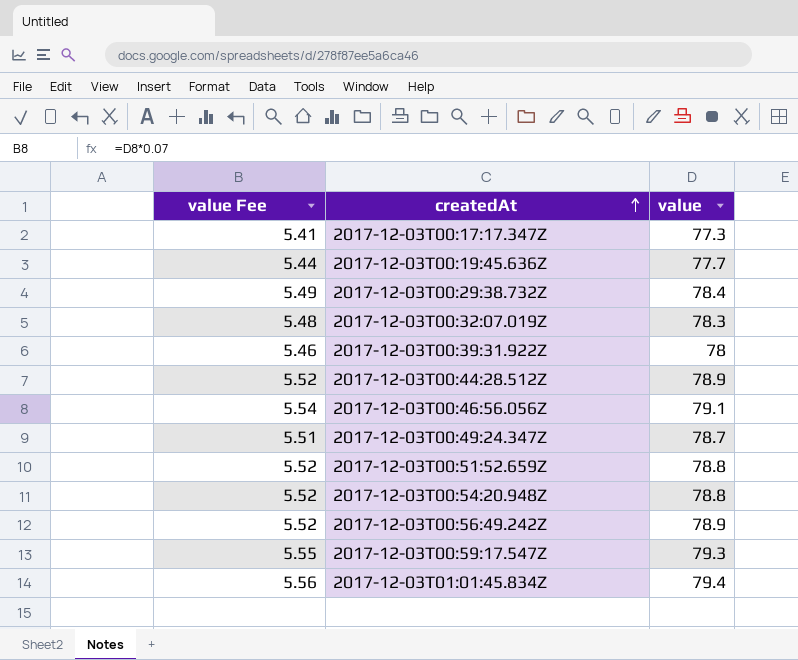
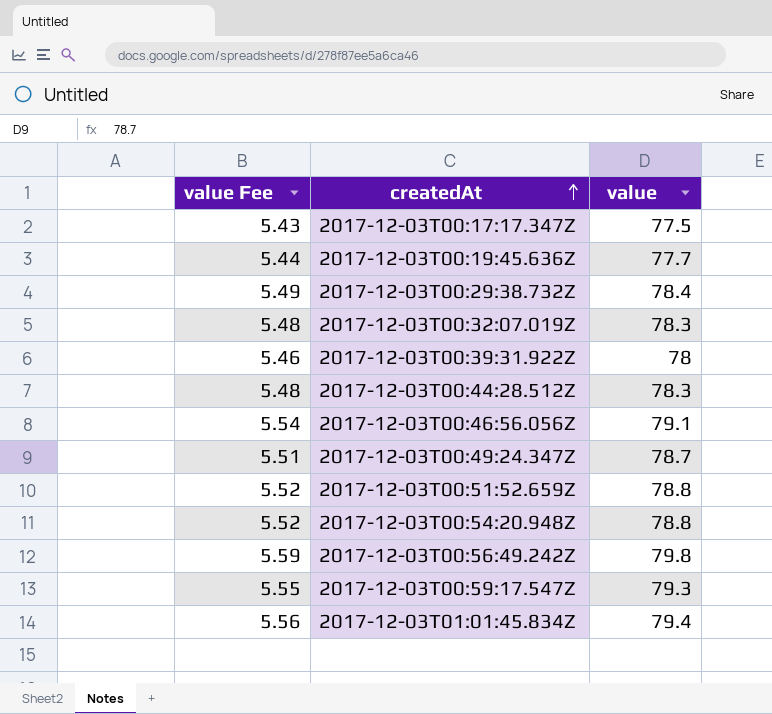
2017-12-03T00:17:17.347Z | value Fee: 5.41 -> 5.43
2017-12-03T00:17:17.347Z | value: 77.3 -> 77.5
2017-12-03T00:44:28.512Z | value Fee: 5.52 -> 5.48
2017-12-03T00:44:28.512Z | value: 78.9 -> 78.3
2017-12-03T00:56:49.242Z | value Fee: 5.52 -> 5.59
2017-12-03T00:56:49.242Z | value: 78.9 -> 79.8

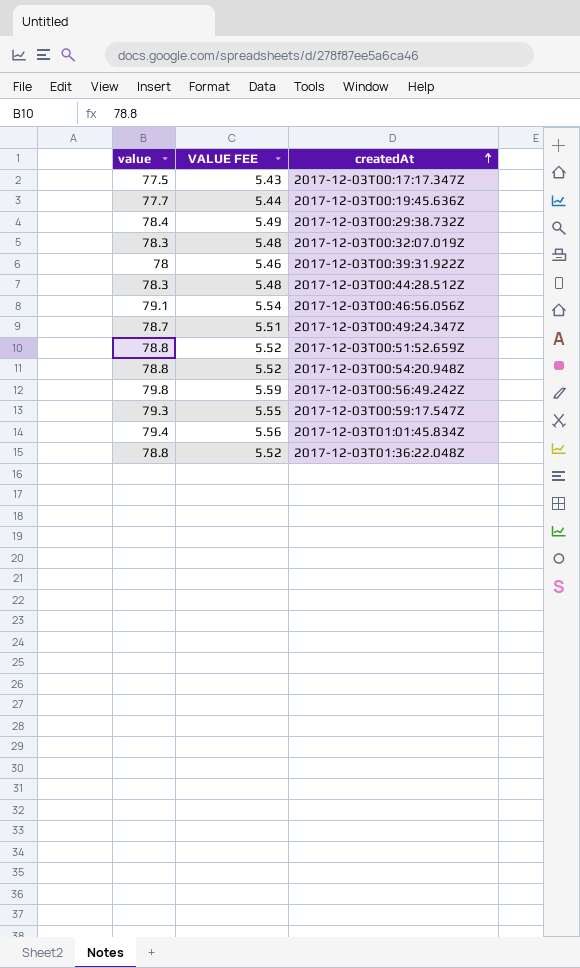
column value | position: 3 -> 1
column name: value Fee -> VALUE FEE
row 2017-12-03T01:36:22.048Z: none -> 78.8 | 5.52

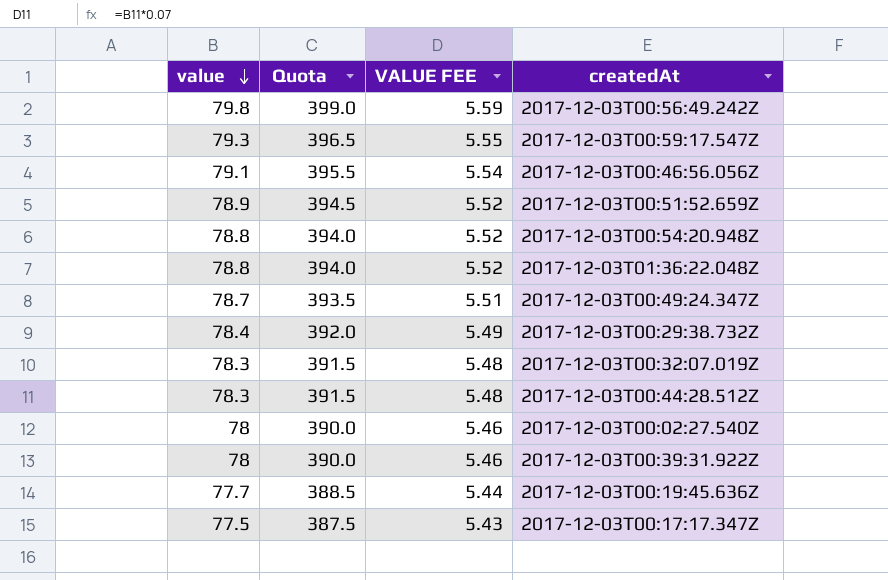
row order: createdAt ascending -> value descending
column Quota | formula: none -> [value] * 5
row 2017-12-03T01:01:45.834Z: 79.4 | 5.56 -> none
2017-12-03T00:51:52.659Z | value: 78.8 -> 78.9
row 2017-12-03T00:02:27.540Z: none -> 78 | 390.0 | 5.46

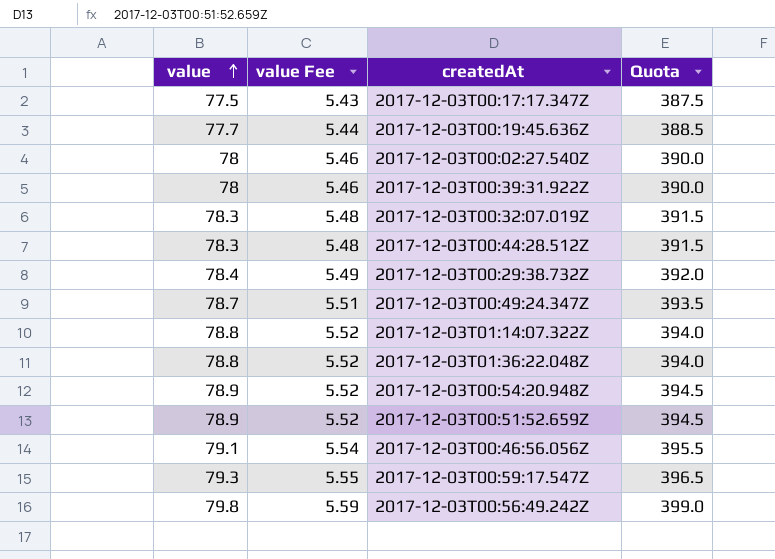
row order: value descending -> value ascending
column name: VALUE FEE -> value Fee
column Quota | position: 2 -> 4
row 2017-12-03T01:14:07.322Z: none -> 78.8 | 5.52 | 394.0
2017-12-03T00:54:20.948Z | value: 78.8 -> 78.9
2017-12-03T00:54:20.948Z | Quota: 394.0 -> 394.5

